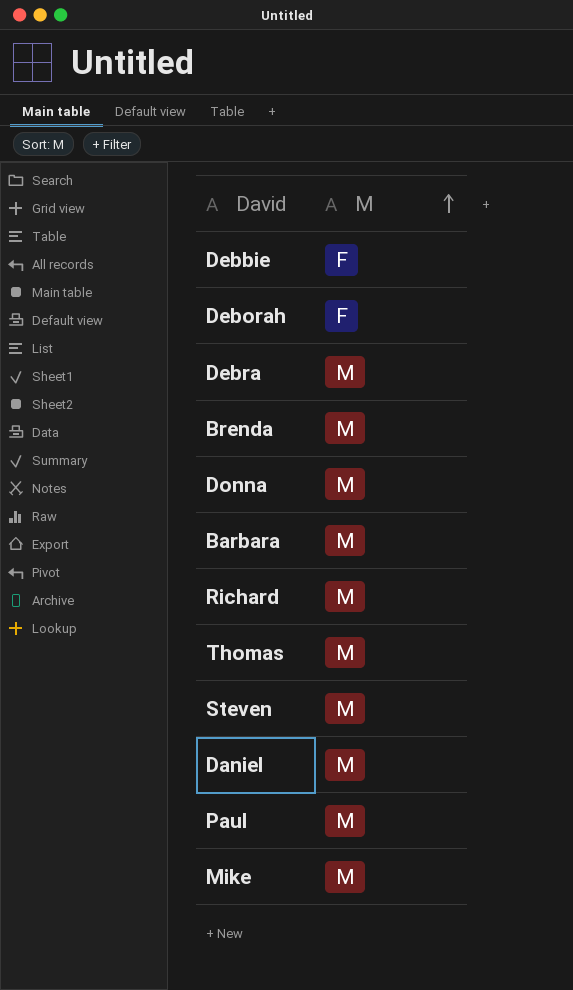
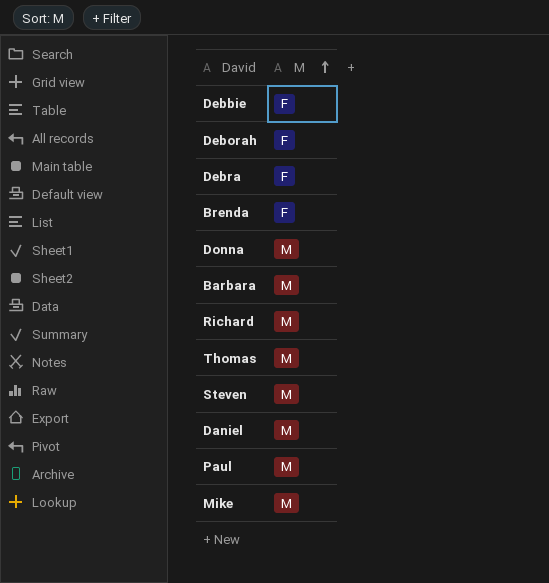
Debra | M: M -> F
Brenda | M: M -> F

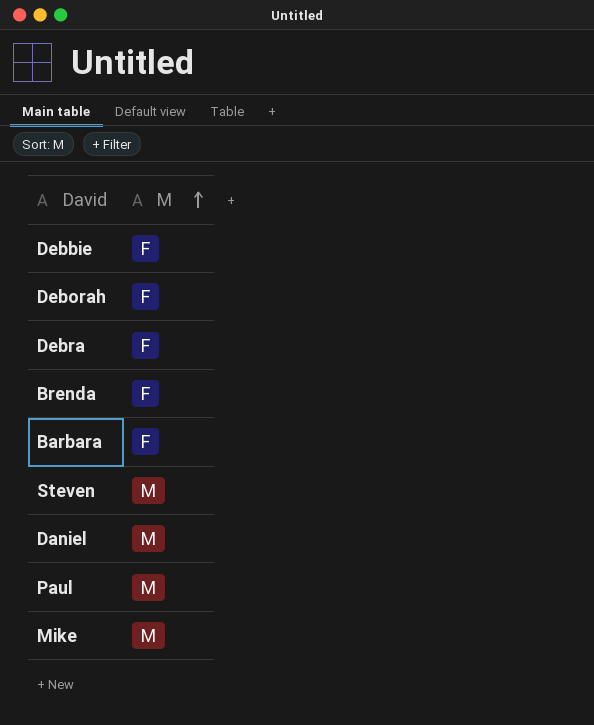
row Donna: M -> none
row Richard: M -> none
row Thomas: M -> none
Barbara | M: M -> F

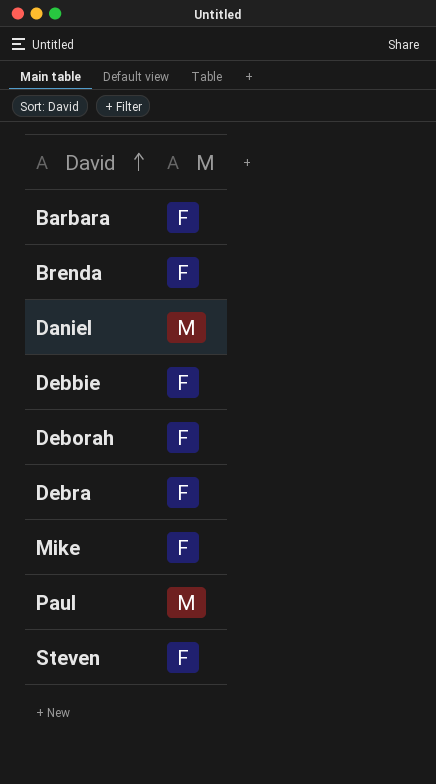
row order: M ascending -> David ascending
Mike | M: M -> F
Steven | M: M -> F

